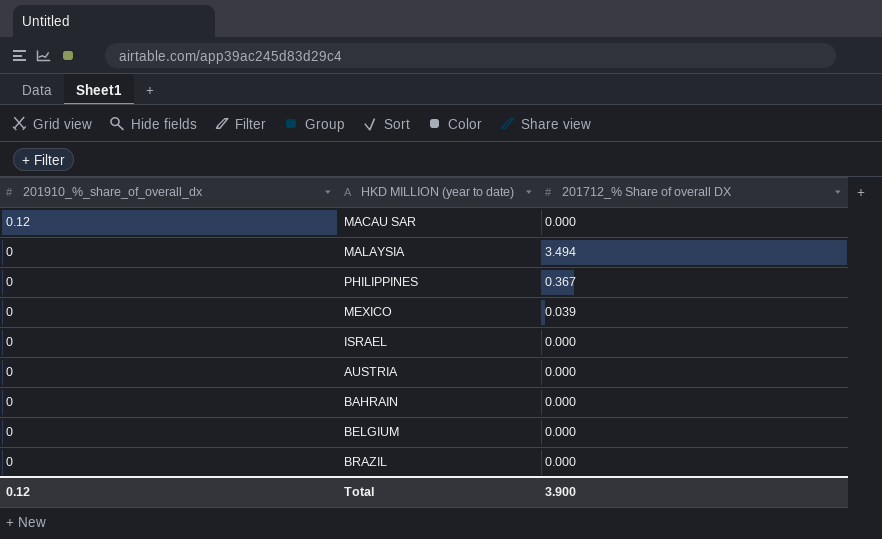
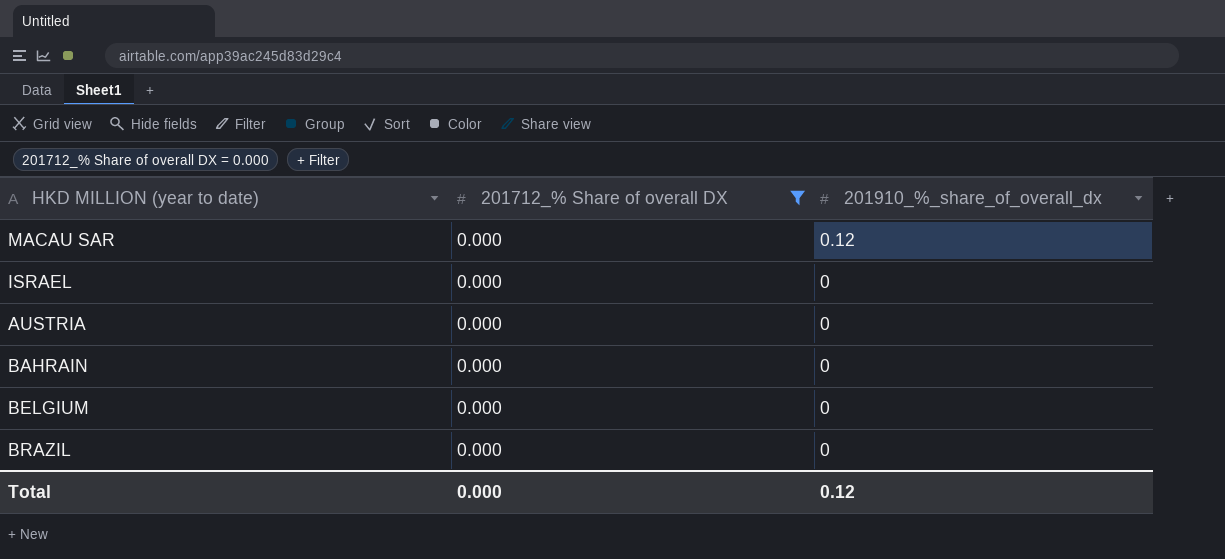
filter: none -> 201712_% Share of overall DX = 0.000
column 201910_%_share_of_overall_dx | position: 1 -> 3
Total | 201712_% Share of overall DX: 3.900 -> 0.000

